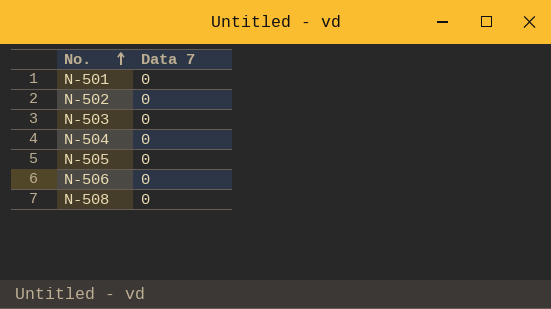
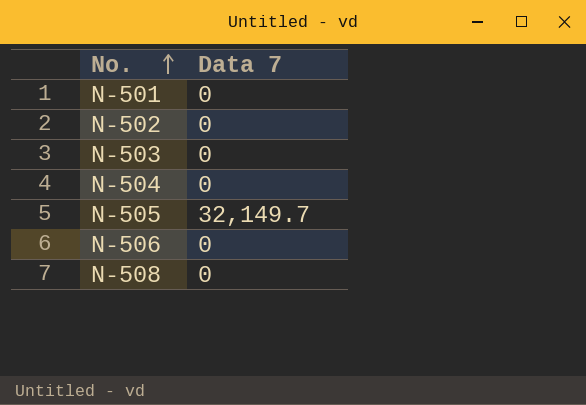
N-505 | Data 7: 0 -> 32,149.7

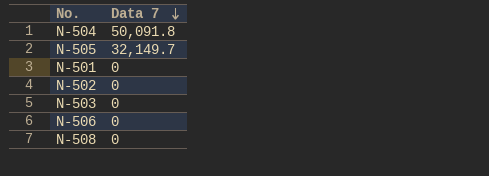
row order: No. ascending -> Data 7 descending
N-504 | Data 7: 0 -> 50,091.8

